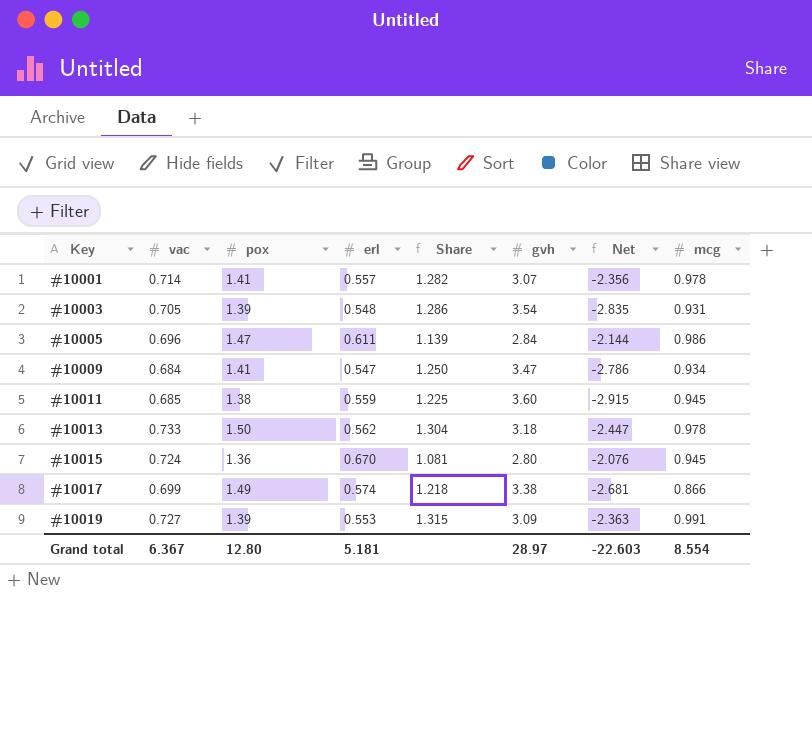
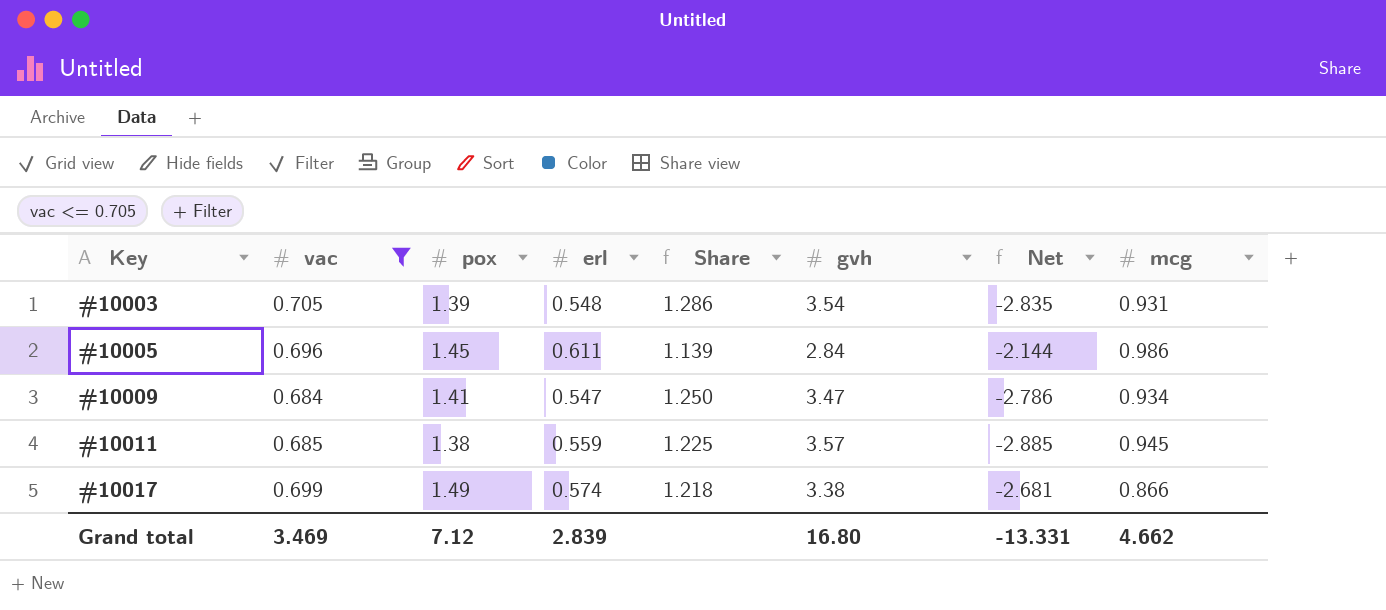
filter: none -> vac <= 0.705
#10005 | pox: 1.47 -> 1.45
#10011 | gvh: 3.60 -> 3.57
#10011 | Net: -2.915 -> -2.885
Grand total | vac: 6.367 -> 3.469
Grand total | pox: 12.80 -> 7.12
Grand total | erl: 5.181 -> 2.839
Grand total | gvh: 28.97 -> 16.80
Grand total | Net: -22.603 -> -13.331
Grand total | mcg: 8.554 -> 4.662

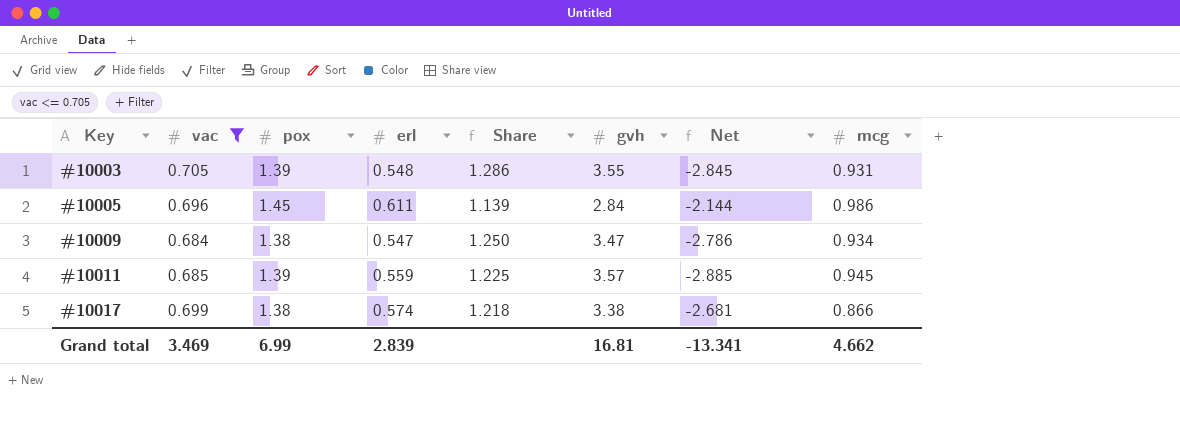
#10003 | gvh: 3.54 -> 3.55
#10003 | Net: -2.835 -> -2.845
#10009 | pox: 1.41 -> 1.38
#10011 | pox: 1.38 -> 1.39
#10017 | pox: 1.49 -> 1.38
Grand total | pox: 7.12 -> 6.99
Grand total | gvh: 16.80 -> 16.81
Grand total | Net: -13.331 -> -13.341

